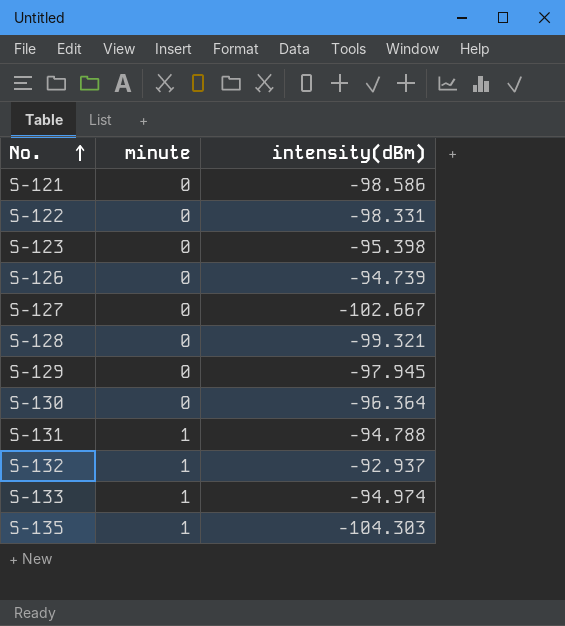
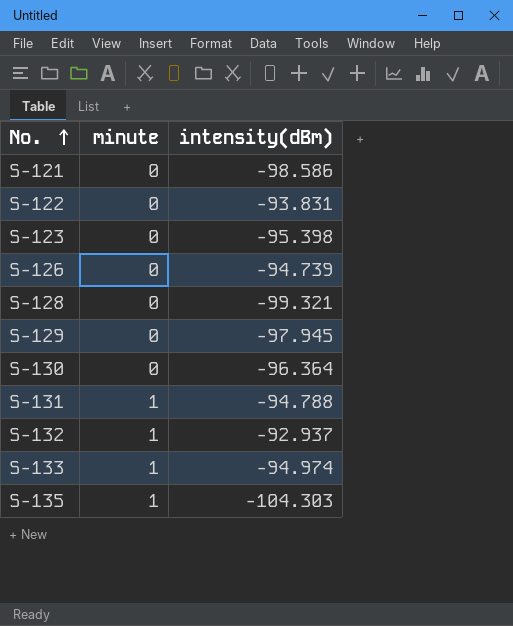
row S-127: 0 | -102.667 -> none
S-122 | intensity(dBm): -98.331 -> -93.831

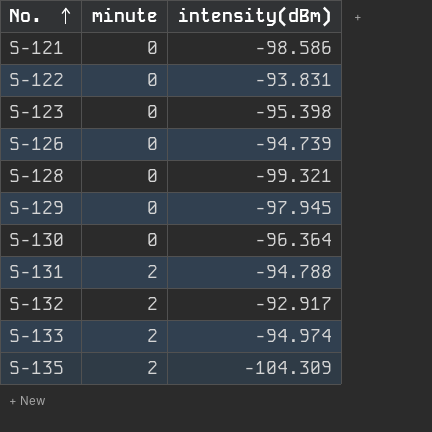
S-131 | minute: 1 -> 2
S-132 | minute: 1 -> 2
S-132 | intensity(dBm): -92.937 -> -92.917
S-133 | minute: 1 -> 2
S-135 | minute: 1 -> 2
S-135 | intensity(dBm): -104.303 -> -104.309

